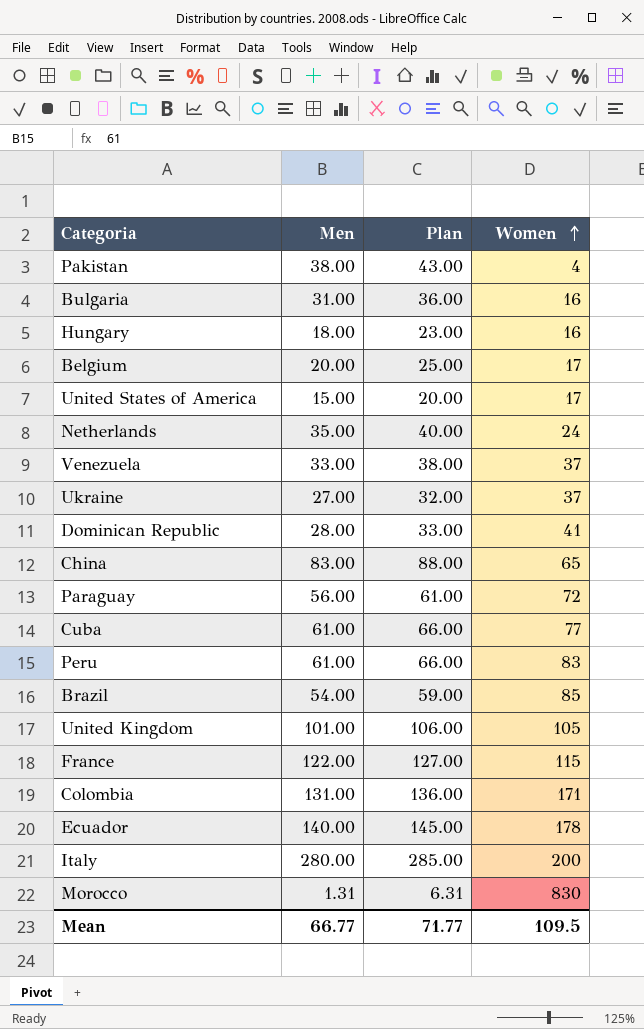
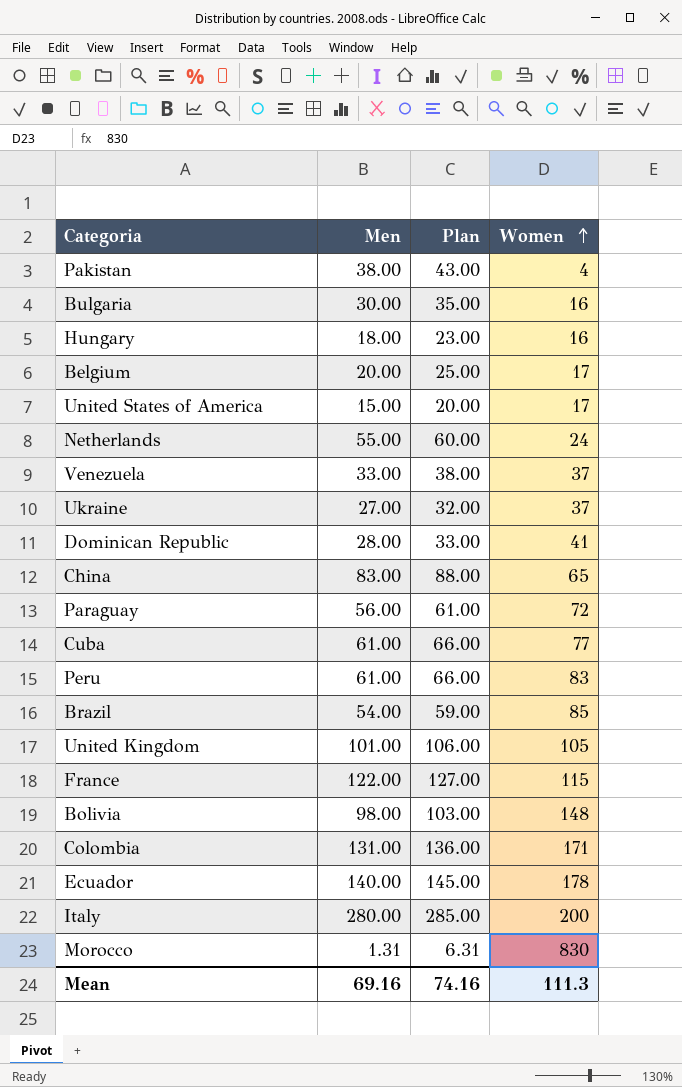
Bulgaria | Men: 31.00 -> 30.00
Bulgaria | Plan: 36.00 -> 35.00
Netherlands | Men: 35.00 -> 55.00
Netherlands | Plan: 40.00 -> 60.00
row Bolivia: none -> 98.00 | 103.00 | 148
Mean | Men: 66.77 -> 69.16
Mean | Plan: 71.77 -> 74.16
Mean | Women: 109.5 -> 111.3

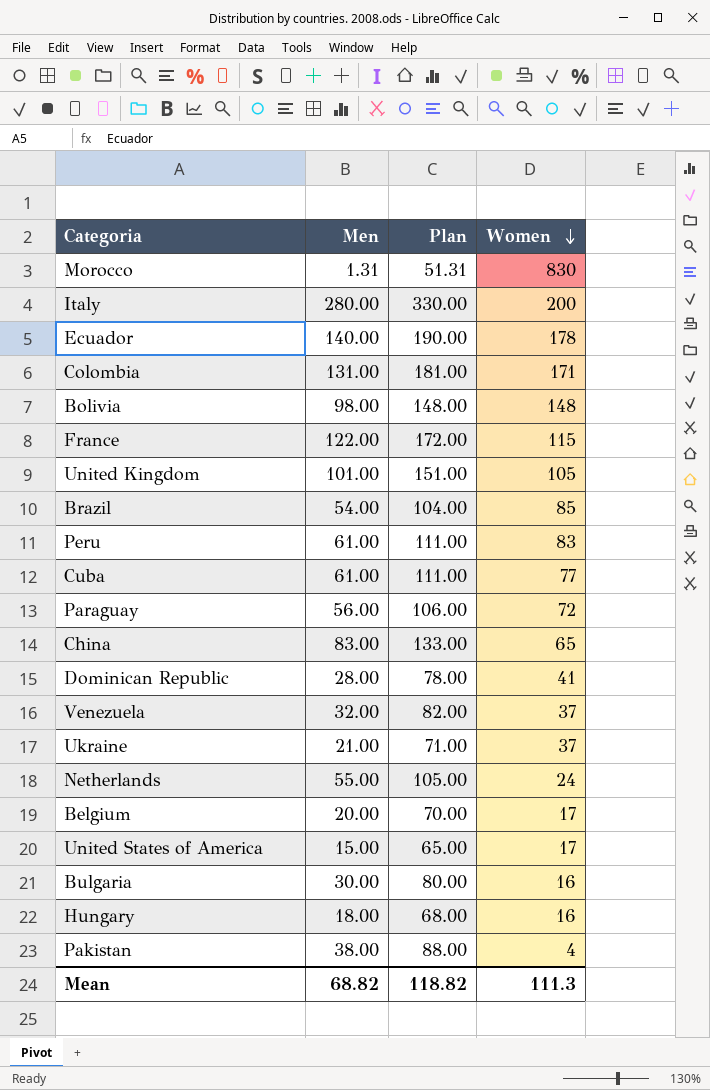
row order: Women ascending -> Women descending
column Plan | formula: [Men] + 5 -> [Men] + 50
Venezuela | Men: 33.00 -> 32.00
Ukraine | Men: 27.00 -> 21.00
Mean | Men: 69.16 -> 68.82
Mean | Plan: 74.16 -> 118.82

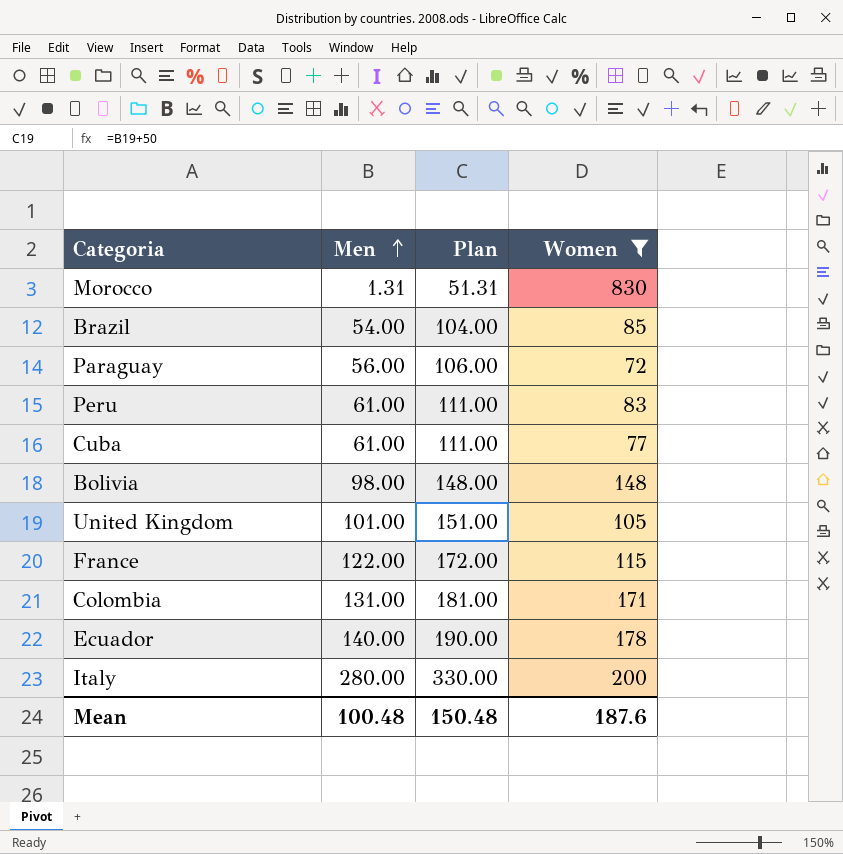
filter: none -> Women >= 72
row order: Women descending -> Men ascending
Mean | Men: 68.82 -> 100.48
Mean | Plan: 118.82 -> 150.48
Mean | Women: 111.3 -> 187.6

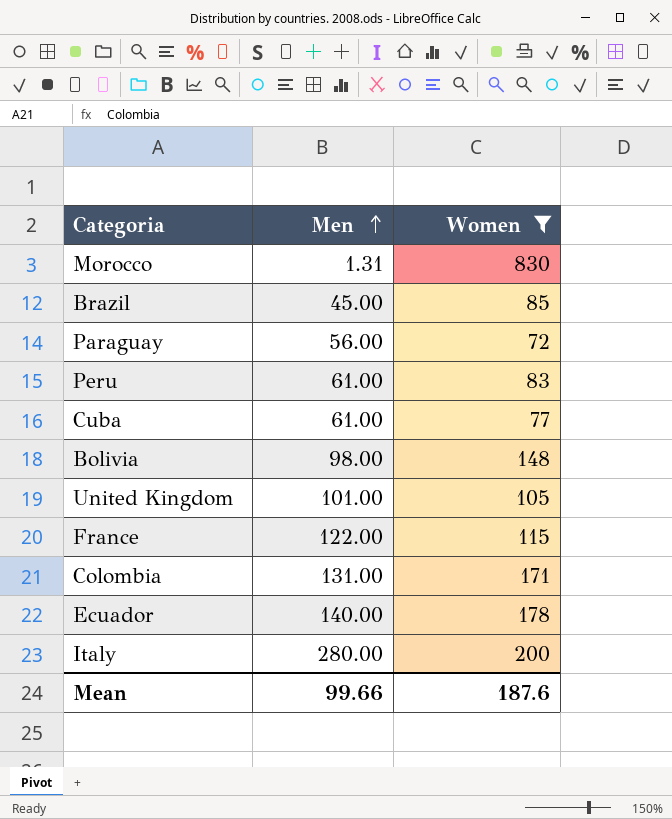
column Plan | formula: [Men] + 50 -> none
Brazil | Men: 54.00 -> 45.00
Mean | Men: 100.48 -> 99.66

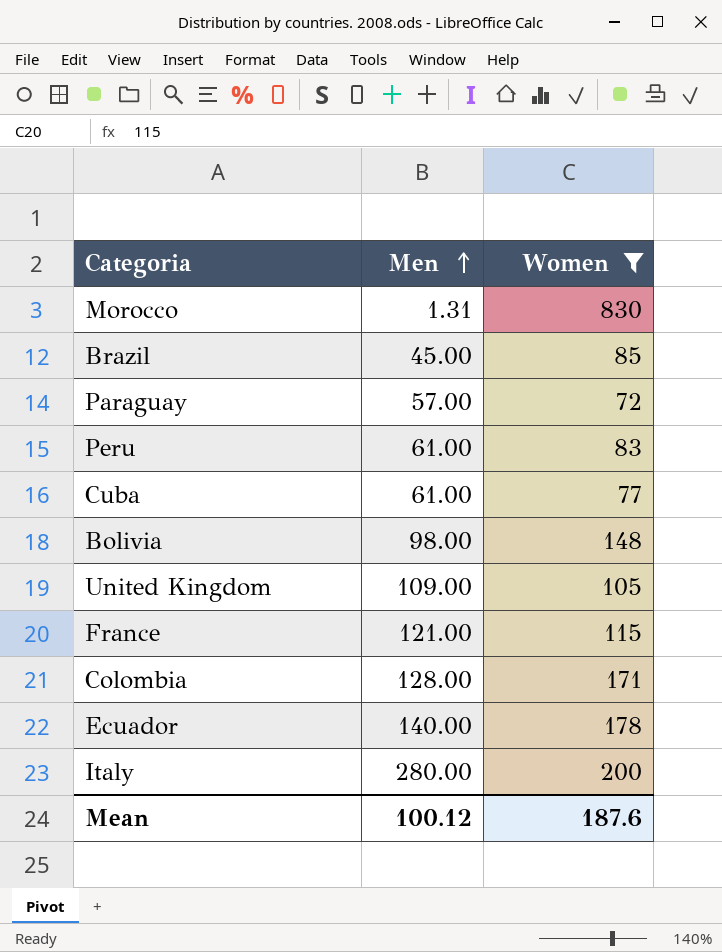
Paraguay | Men: 56.00 -> 57.00
United Kingdom | Men: 101.00 -> 109.00
France | Men: 122.00 -> 121.00
Colombia | Men: 131.00 -> 128.00
Mean | Men: 99.66 -> 100.12

